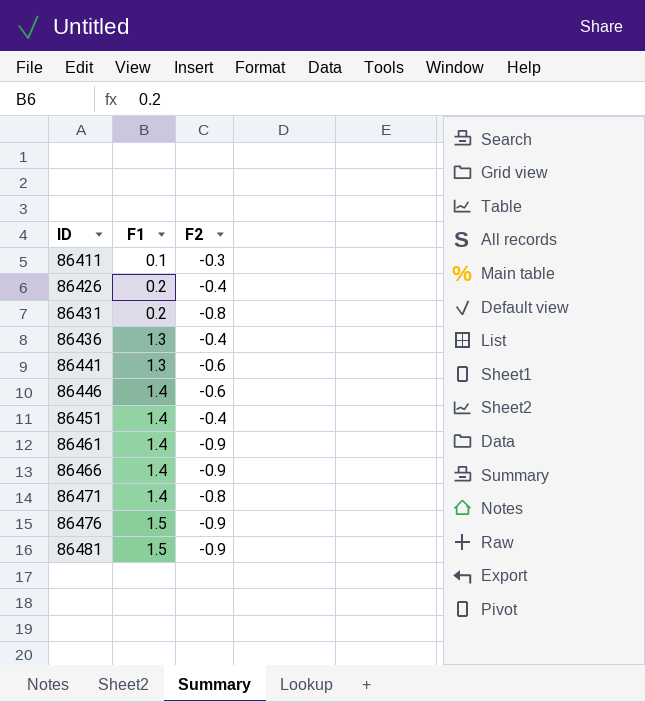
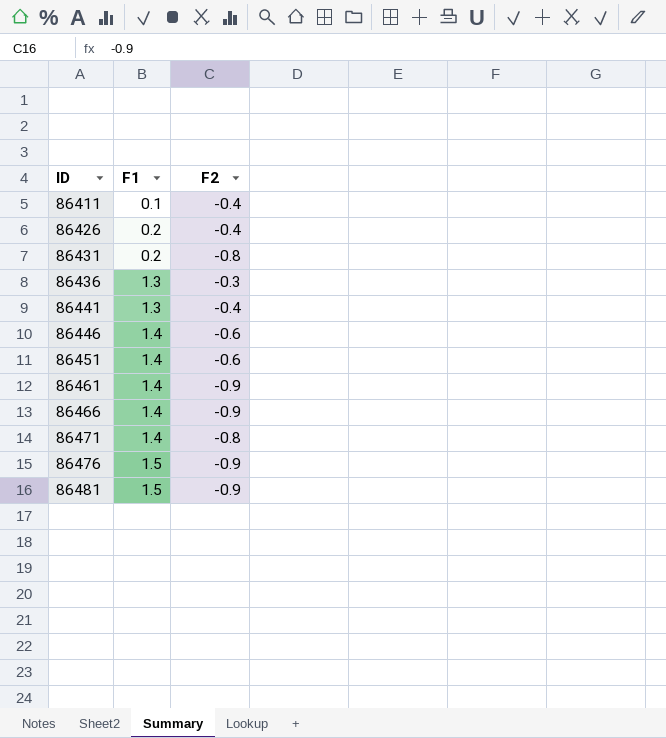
86411 | F2: -0.3 -> -0.4
86436 | F2: -0.4 -> -0.3
86441 | F2: -0.6 -> -0.4
86451 | F2: -0.4 -> -0.6

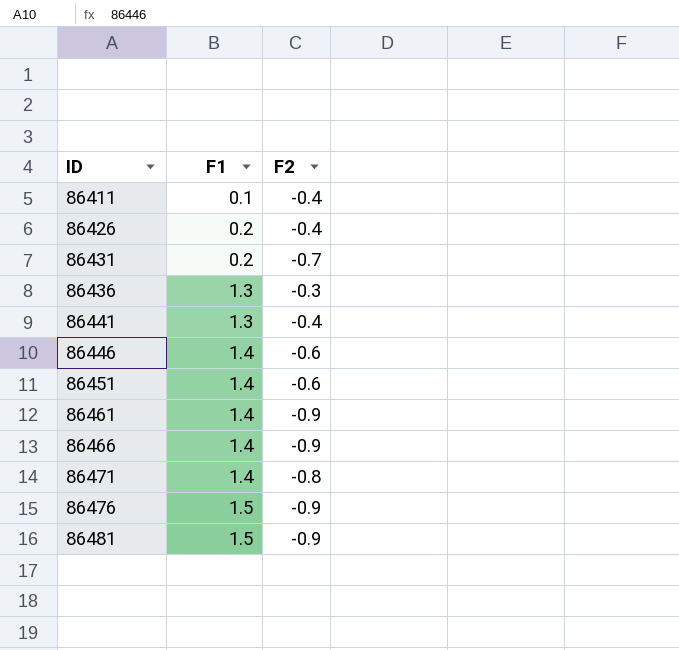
86431 | F2: -0.8 -> -0.7

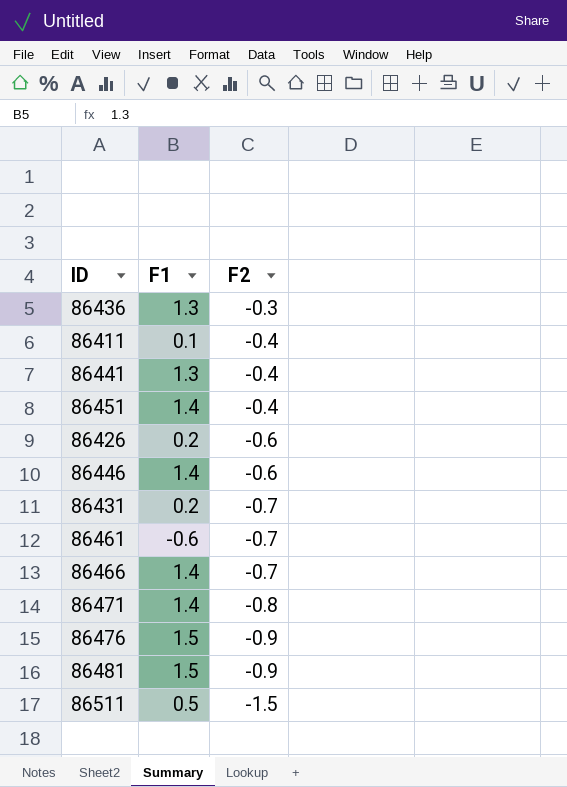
row order: ID ascending -> F2 descending
86451 | F2: -0.6 -> -0.4
86426 | F2: -0.4 -> -0.6
86461 | F1: 1.4 -> -0.6
86461 | F2: -0.9 -> -0.7
86466 | F2: -0.9 -> -0.7
row 86511: none -> 0.5 | -1.5

